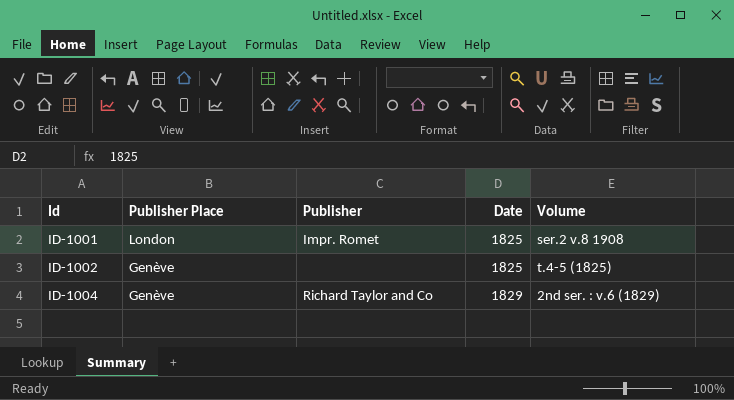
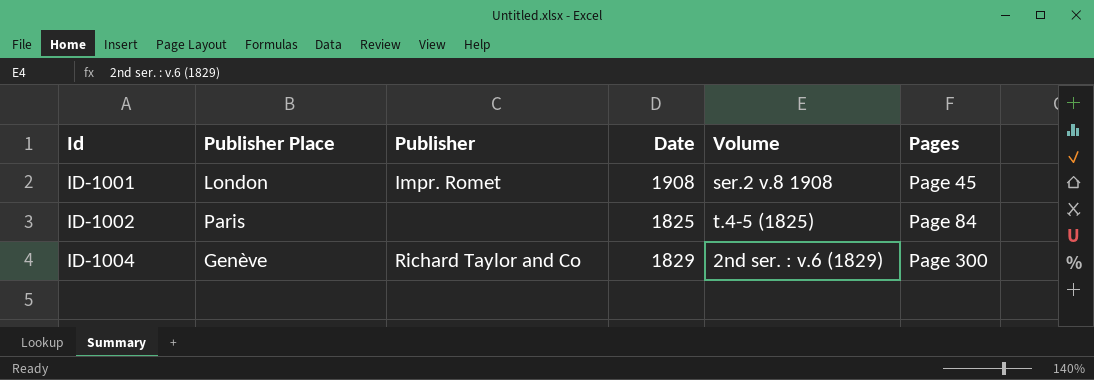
column Pages | position: none -> 6
ID-1001 | Date: 1825 -> 1908
ID-1002 | Publisher Place: Genève -> Paris

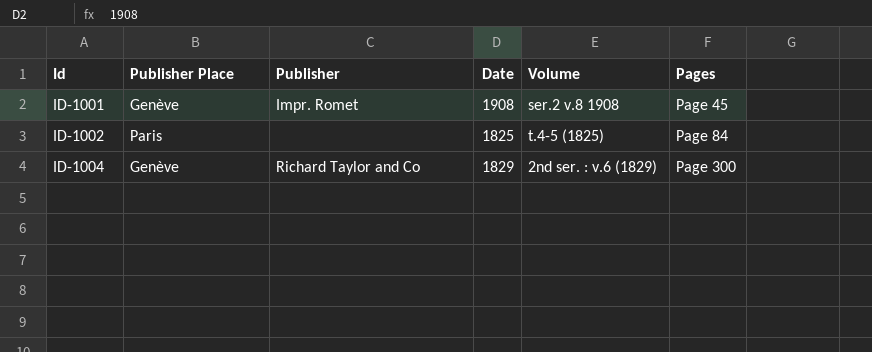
ID-1001 | Publisher Place: London -> Genève

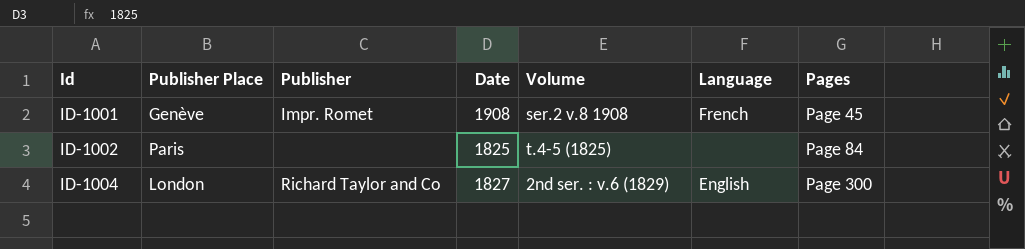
column Language | position: none -> 6
ID-1004 | Publisher Place: Genève -> London
ID-1004 | Date: 1829 -> 1827

